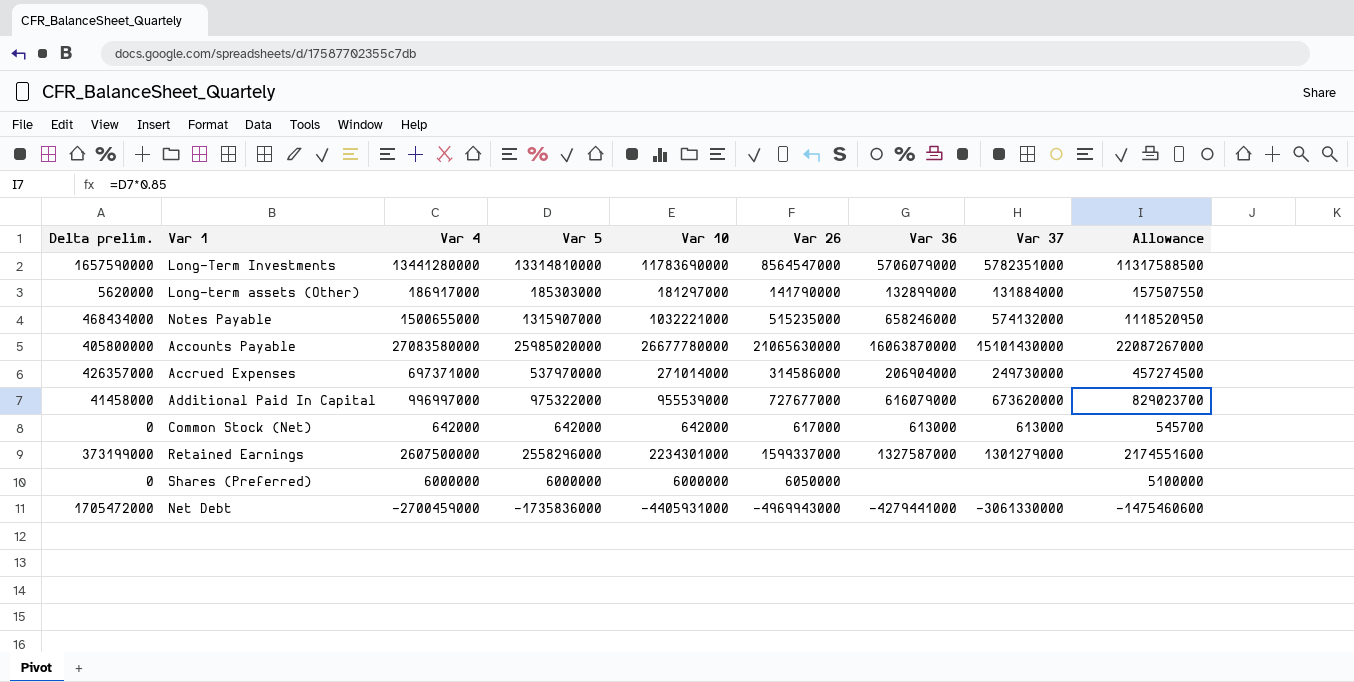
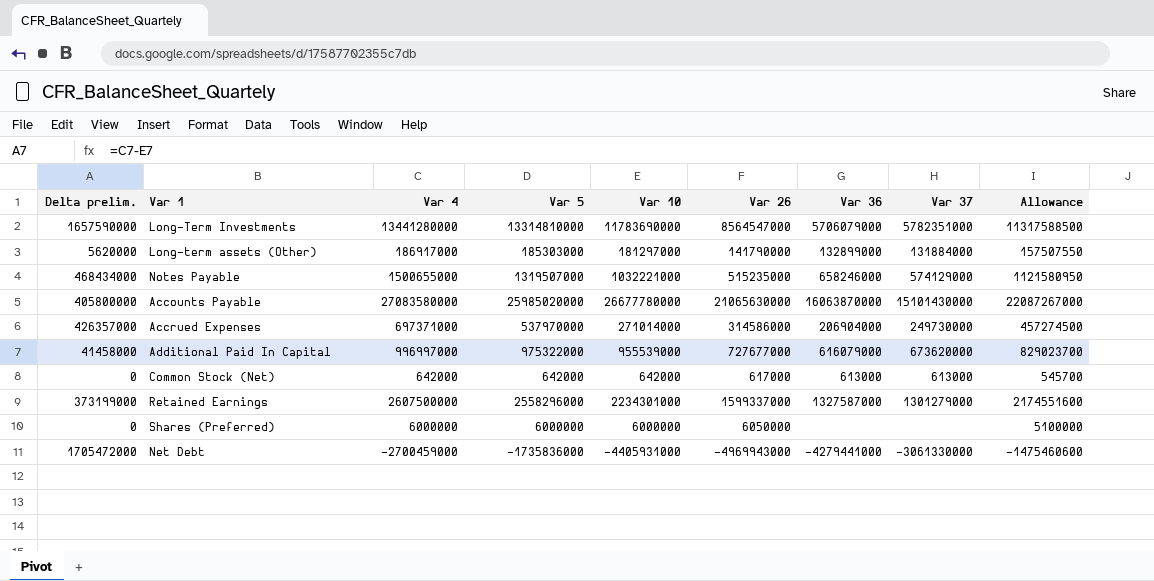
Notes Payable | Var 5: 1315907000 -> 1319507000
Notes Payable | Var 37: 574132000 -> 574129000
Notes Payable | Allowance: 1118520950 -> 1121580950

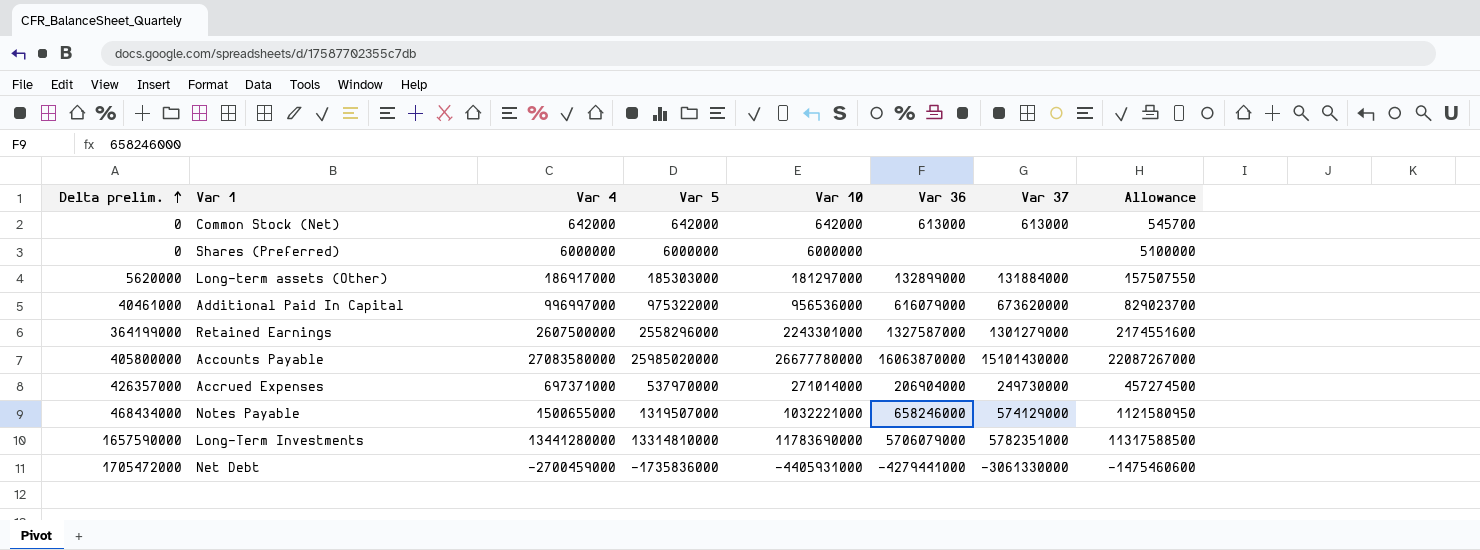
row order: none -> Delta prelim. ascending
column Var 26 | position: 6 -> none
Additional Paid In Capital | Delta prelim.: 41458000 -> 40461000
Additional Paid In Capital | Var 10: 955539000 -> 956536000
Retained Earnings | Delta prelim.: 373199000 -> 364199000
Retained Earnings | Var 10: 2234301000 -> 2243301000

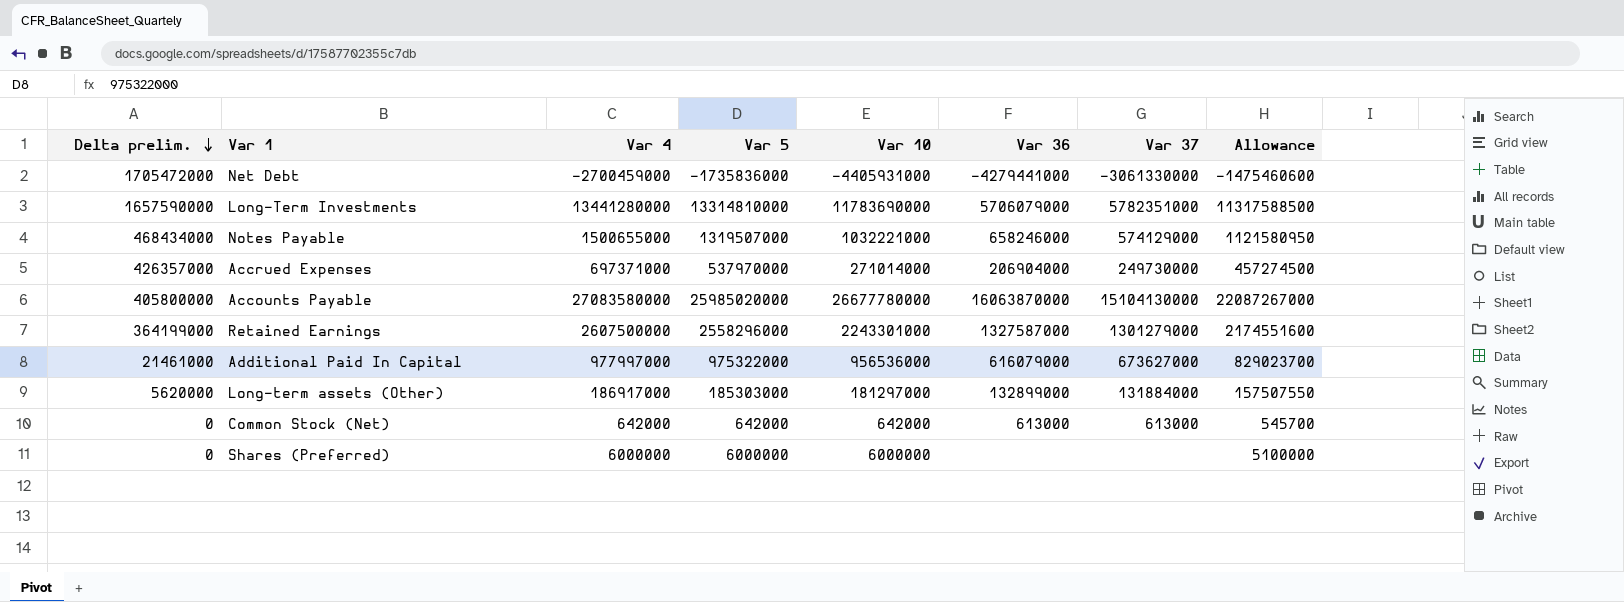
row order: Delta prelim. ascending -> Delta prelim. descending
Accounts Payable | Var 37: 15101430000 -> 15104130000
Additional Paid In Capital | Delta prelim.: 40461000 -> 21461000
Additional Paid In Capital | Var 4: 996997000 -> 977997000
Additional Paid In Capital | Var 37: 673620000 -> 673627000

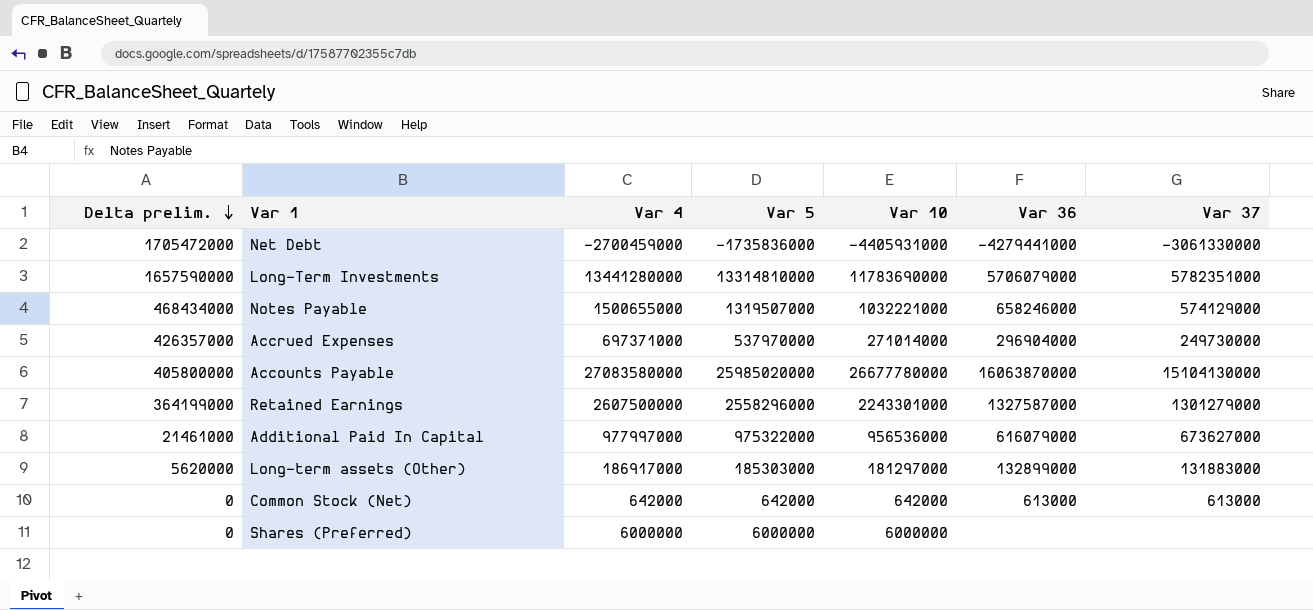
column Allowance | formula: [Var 5] * 0.85 -> none
Accrued Expenses | Var 36: 206904000 -> 296904000
Long-term assets (Other) | Var 37: 131884000 -> 131883000

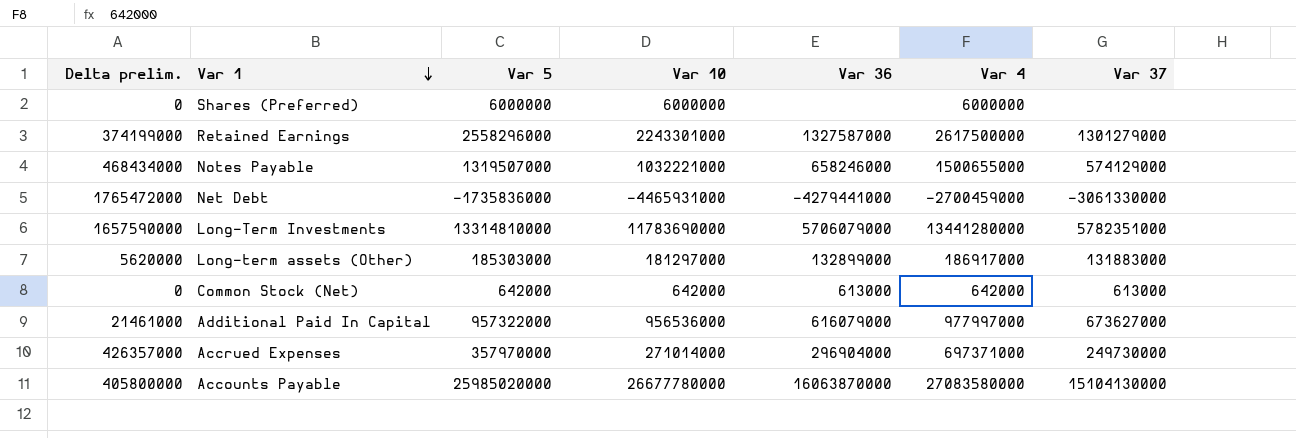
row order: Delta prelim. descending -> Var 1 descending
column Var 4 | position: 3 -> 6
Retained Earnings | Delta prelim.: 364199000 -> 374199000
Retained Earnings | Var 4: 2607500000 -> 2617500000
Net Debt | Delta prelim.: 1705472000 -> 1765472000
Net Debt | Var 10: -4405931000 -> -4465931000
Additional Paid In Capital | Var 5: 975322000 -> 957322000
Accrued Expenses | Var 5: 537970000 -> 357970000

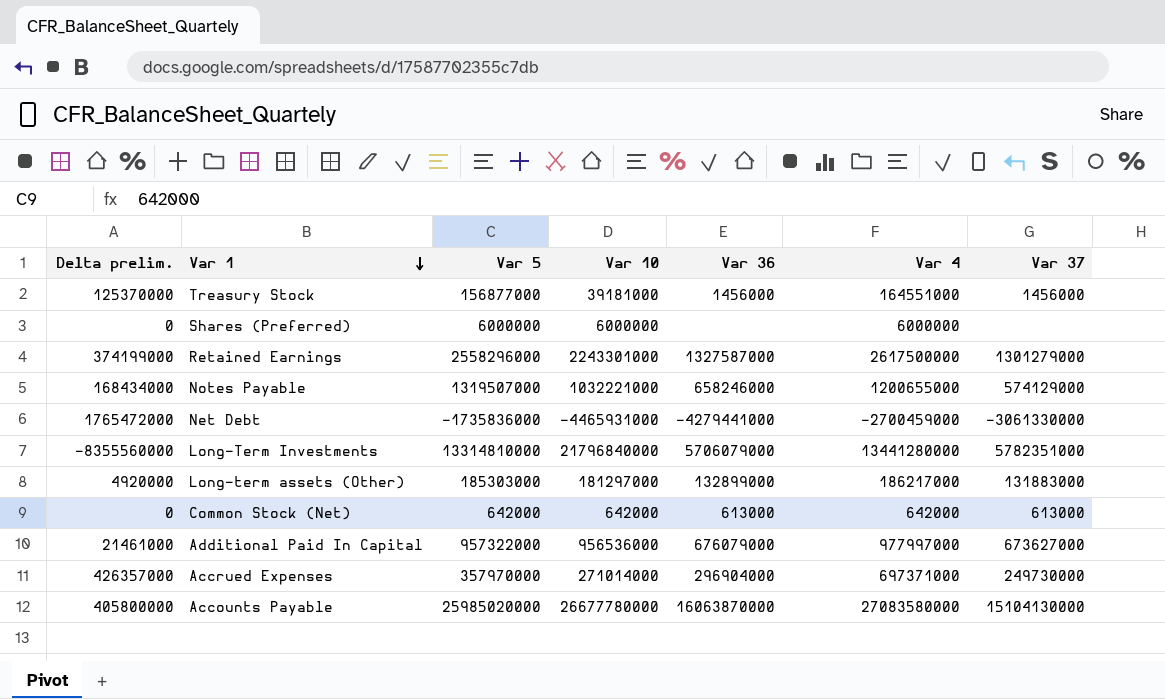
row Treasury Stock: none -> 125370000 | 156877000 | 39181000 | 1456000 | 164551000 | 1456000
Notes Payable | Delta prelim.: 468434000 -> 168434000
Notes Payable | Var 4: 1500655000 -> 1200655000
Long-Term Investments | Delta prelim.: 1657590000 -> -8355560000
Long-Term Investments | Var 10: 11783690000 -> 21796840000
Long-term assets (Other) | Delta prelim.: 5620000 -> 4920000
Long-term assets (Other) | Var 4: 186917000 -> 186217000
Additional Paid In Capital | Var 36: 616079000 -> 676079000

